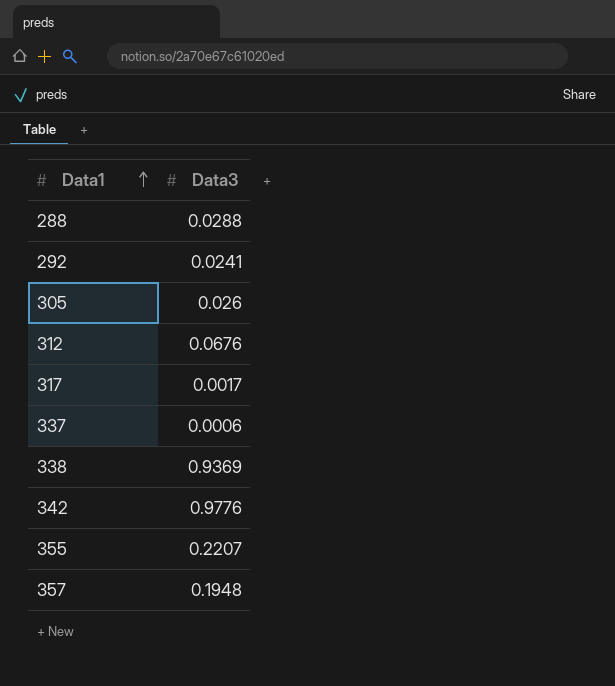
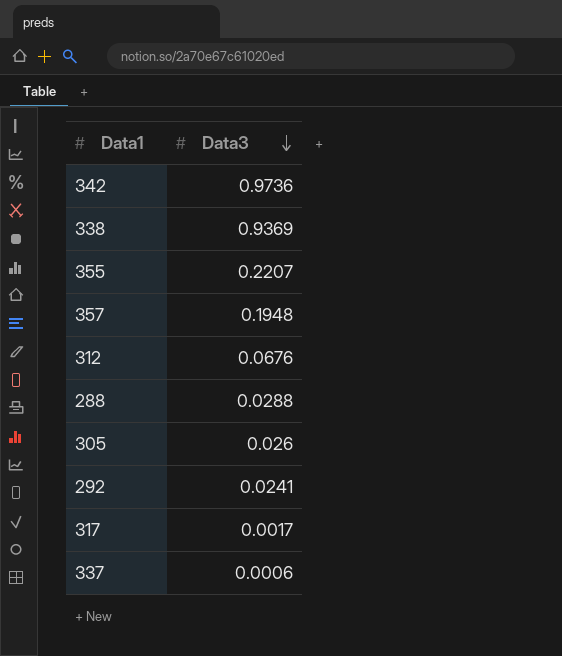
row order: Data1 ascending -> Data3 descending
342 | Data3: 0.9776 -> 0.9736

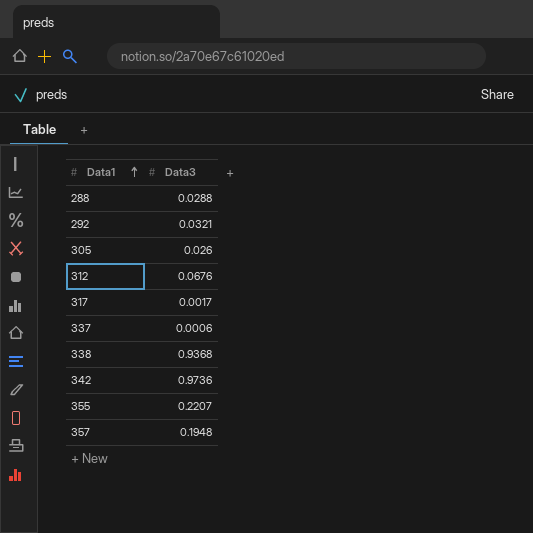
row order: Data3 descending -> Data1 ascending
292 | Data3: 0.0241 -> 0.0321
338 | Data3: 0.9369 -> 0.9368

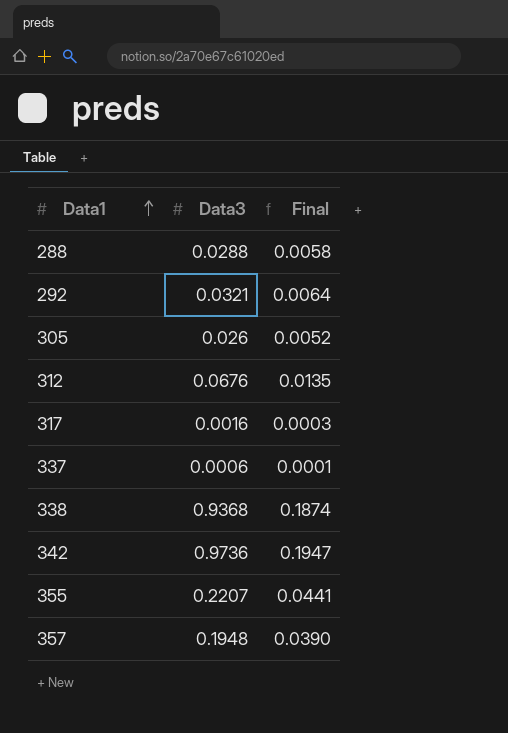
column Final | formula: none -> [Data3] * 0.2
317 | Data3: 0.0017 -> 0.0016

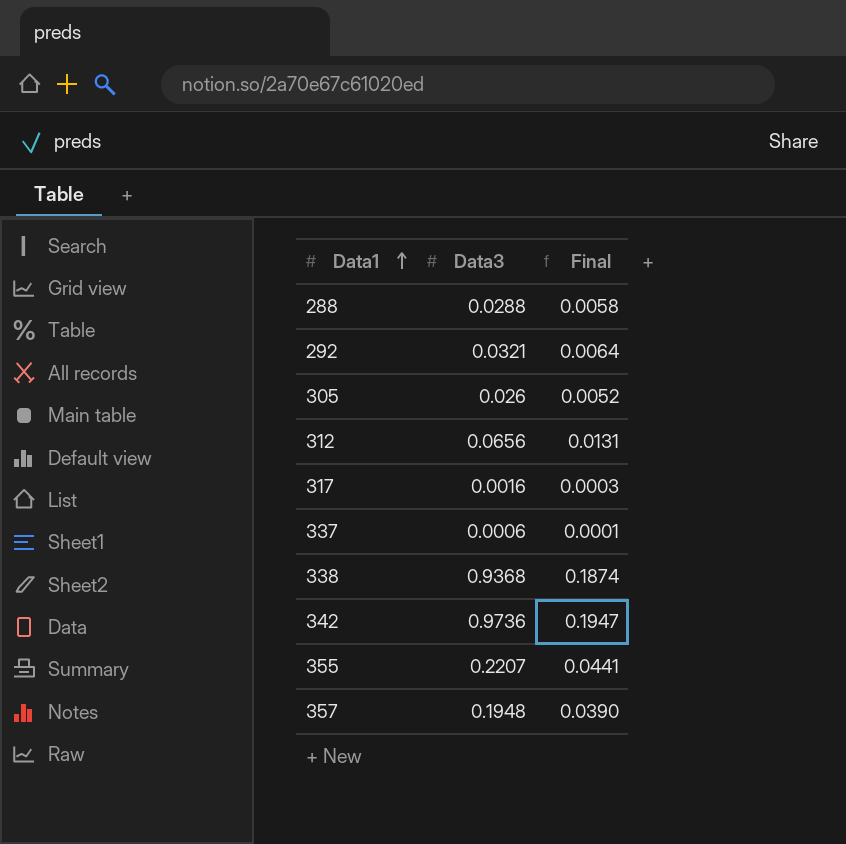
312 | Data3: 0.0676 -> 0.0656
312 | Final: 0.0135 -> 0.0131

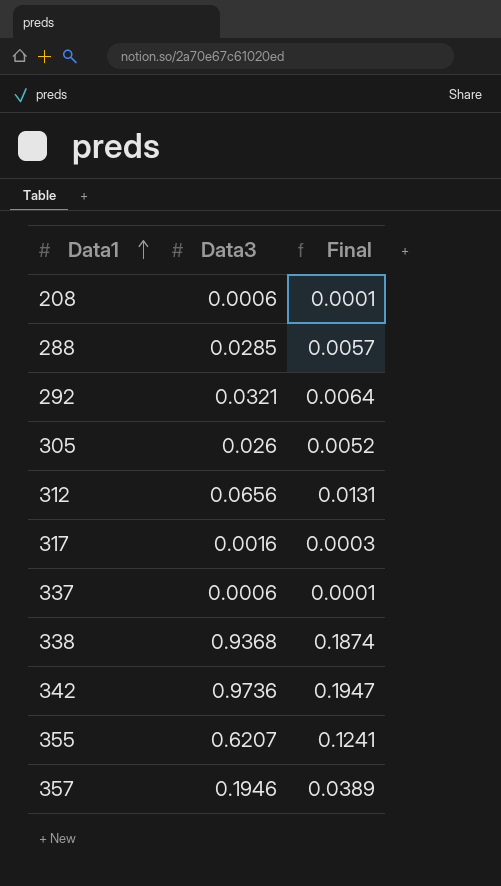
row 208: none -> 0.0006 | 0.0001
288 | Data3: 0.0288 -> 0.0285
288 | Final: 0.0058 -> 0.0057
355 | Data3: 0.2207 -> 0.6207
355 | Final: 0.0441 -> 0.1241
357 | Data3: 0.1948 -> 0.1946
357 | Final: 0.0390 -> 0.0389

